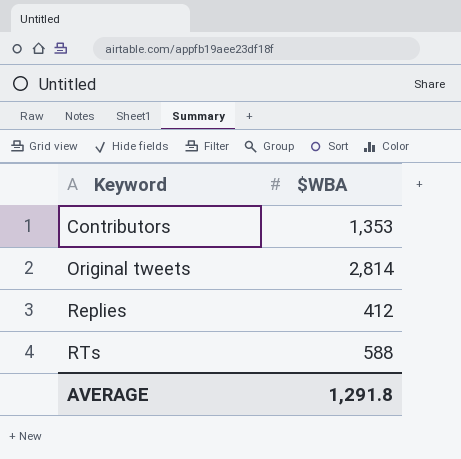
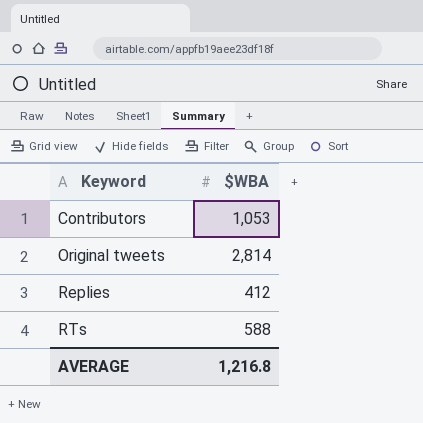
Contributors | $WBA: 1,353 -> 1,053
AVERAGE | $WBA: 1,291.8 -> 1,216.8

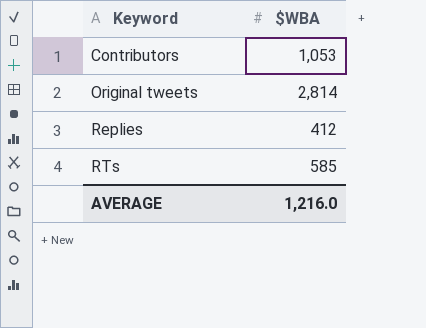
RTs | $WBA: 588 -> 585
AVERAGE | $WBA: 1,216.8 -> 1,216.0

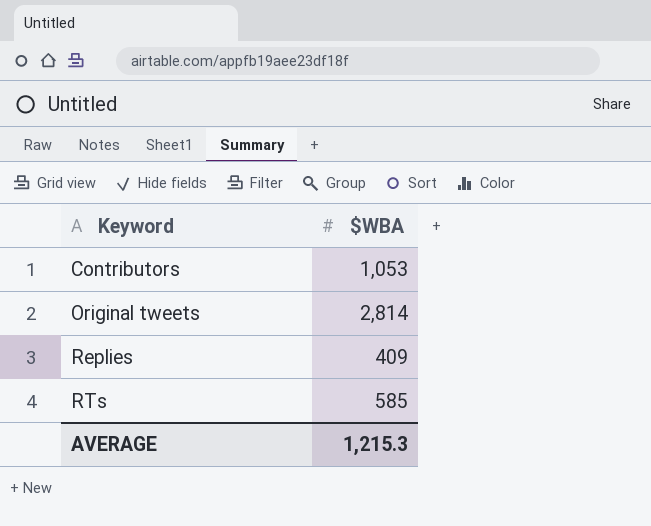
Replies | $WBA: 412 -> 409
AVERAGE | $WBA: 1,216.0 -> 1,215.3

